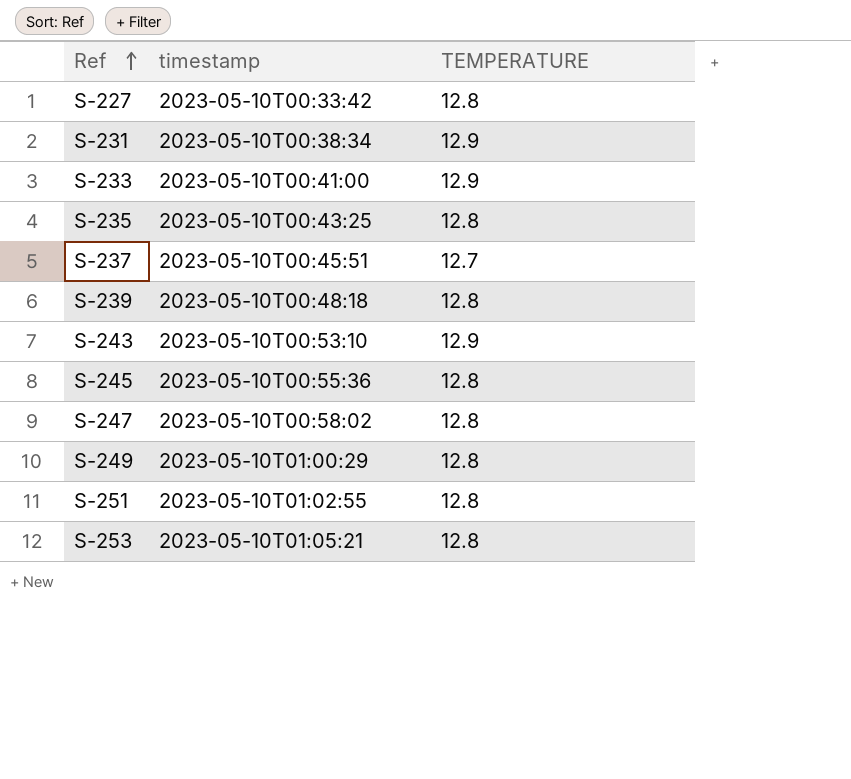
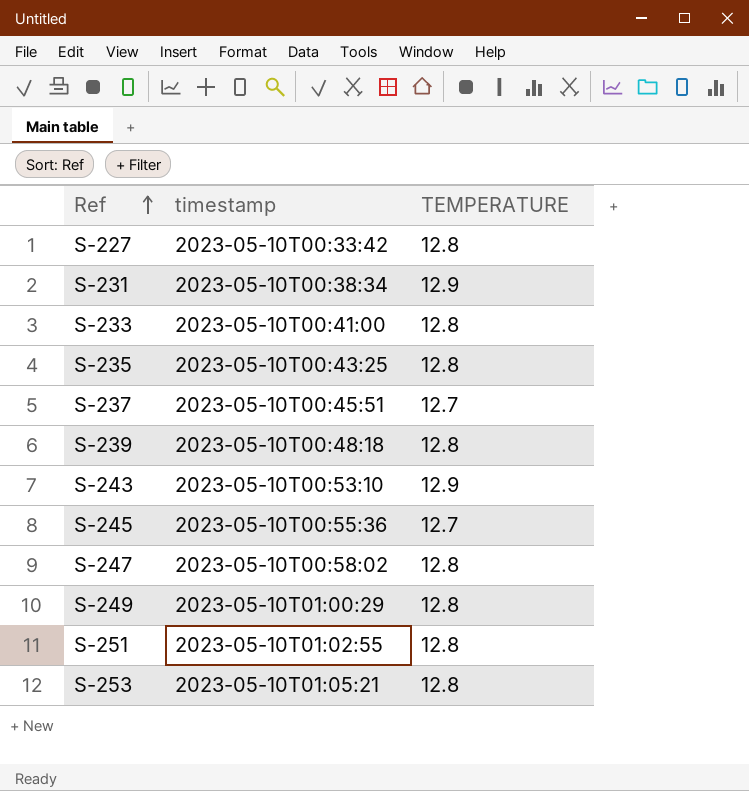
S-233 | TEMPERATURE: 12.9 -> 12.8
S-245 | TEMPERATURE: 12.8 -> 12.7

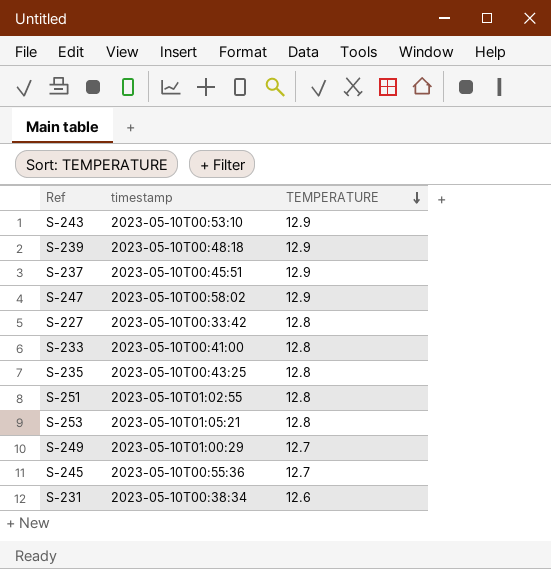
row order: Ref ascending -> TEMPERATURE descending
S-239 | TEMPERATURE: 12.8 -> 12.9
S-237 | TEMPERATURE: 12.7 -> 12.9
S-247 | TEMPERATURE: 12.8 -> 12.9
S-249 | TEMPERATURE: 12.8 -> 12.7
S-231 | TEMPERATURE: 12.9 -> 12.6

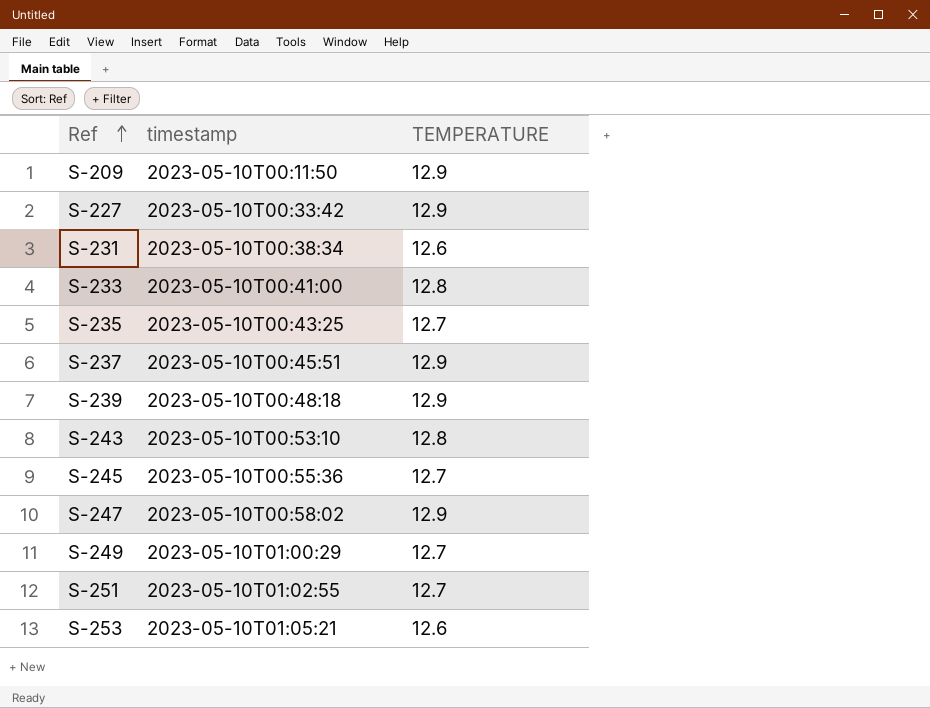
row order: TEMPERATURE descending -> Ref ascending
row S-209: none -> 2023-05-10T00:11:50 | 12.9
S-227 | TEMPERATURE: 12.8 -> 12.9
S-235 | TEMPERATURE: 12.8 -> 12.7
S-243 | TEMPERATURE: 12.9 -> 12.8
S-251 | TEMPERATURE: 12.8 -> 12.7
S-253 | TEMPERATURE: 12.8 -> 12.6

